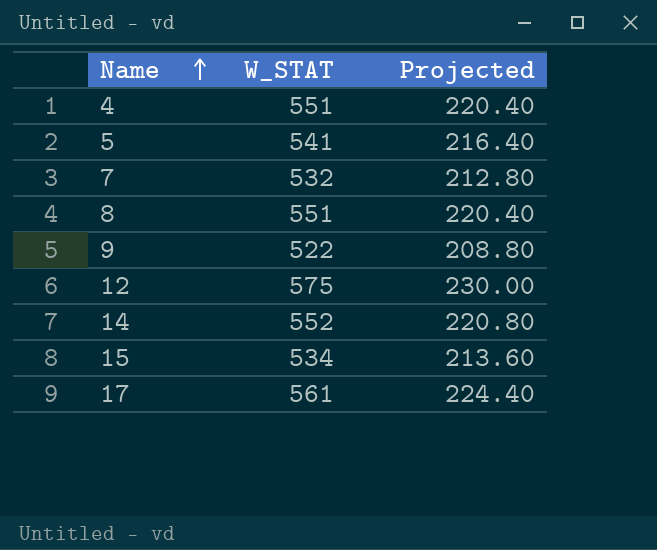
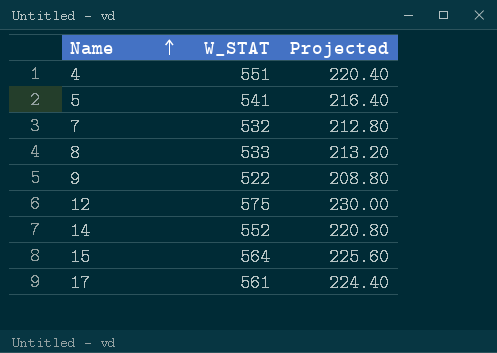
8 | W_STAT: 551 -> 533
8 | Projected: 220.40 -> 213.20
15 | W_STAT: 534 -> 564
15 | Projected: 213.60 -> 225.60

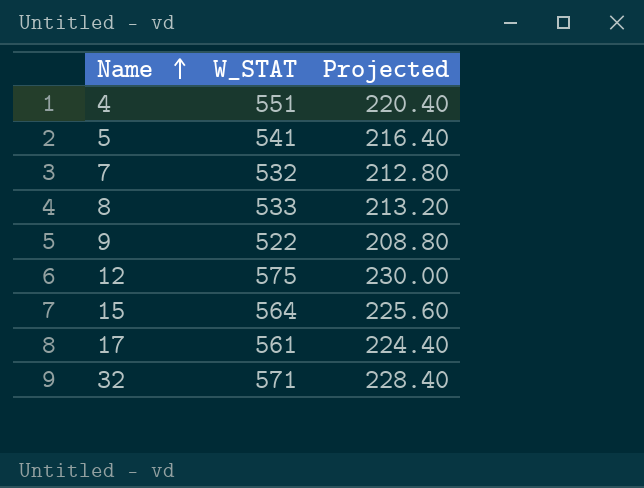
row 14: 552 | 220.80 -> none
row 32: none -> 571 | 228.40

